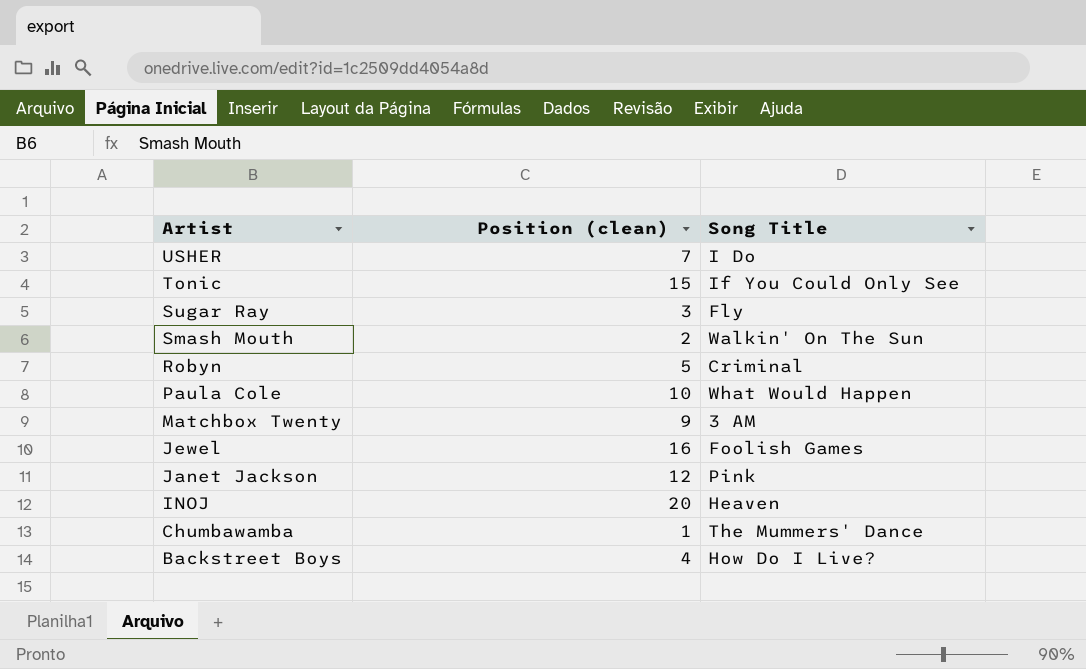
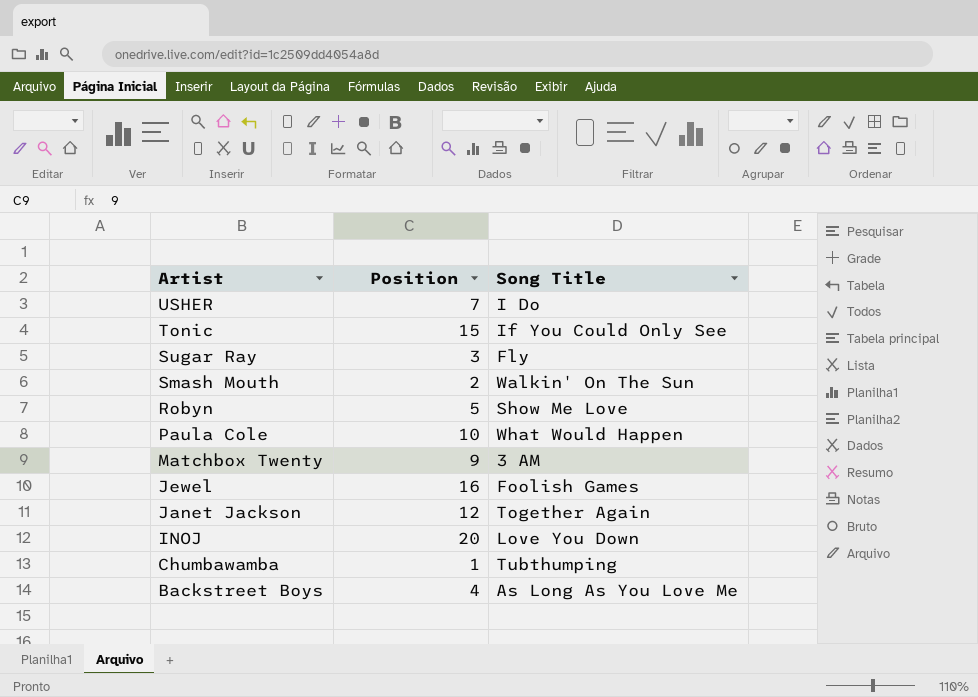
column name: Position (clean) -> Position
Robyn | Song Title: Criminal -> Show Me Love
Janet Jackson | Song Title: Pink -> Together Again
INOJ | Song Title: Heaven -> Love You Down
Chumbawamba | Song Title: The Mummers' Dance -> Tubthumping
Backstreet Boys | Song Title: How Do I Live? -> As Long As You Love Me

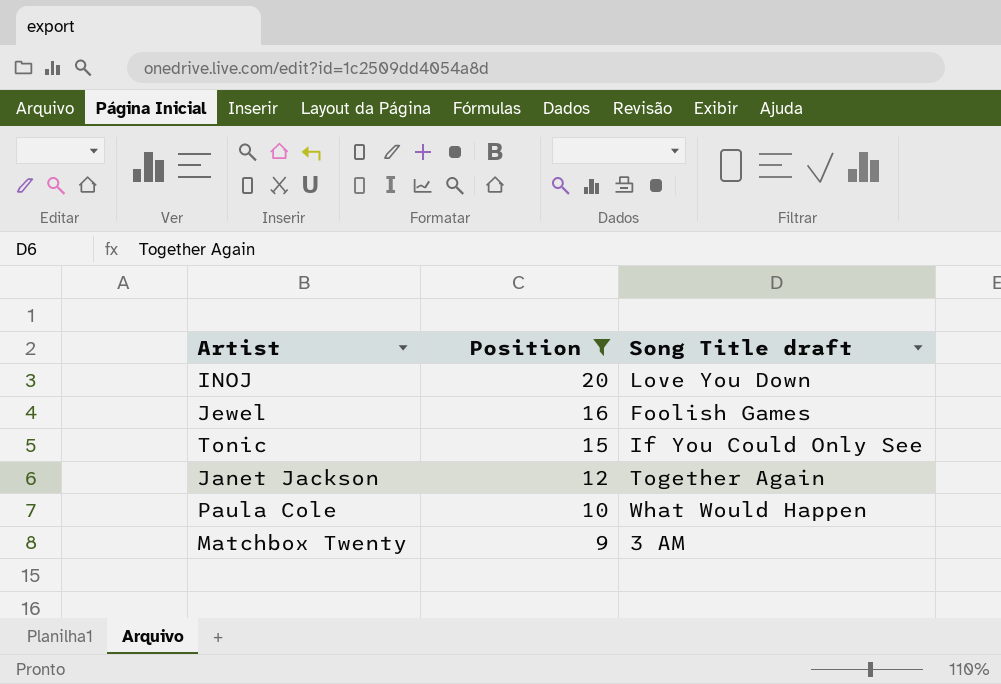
filter: none -> Position >= 9
row order: Artist descending -> Position descending
column name: Song Title -> Song Title draft

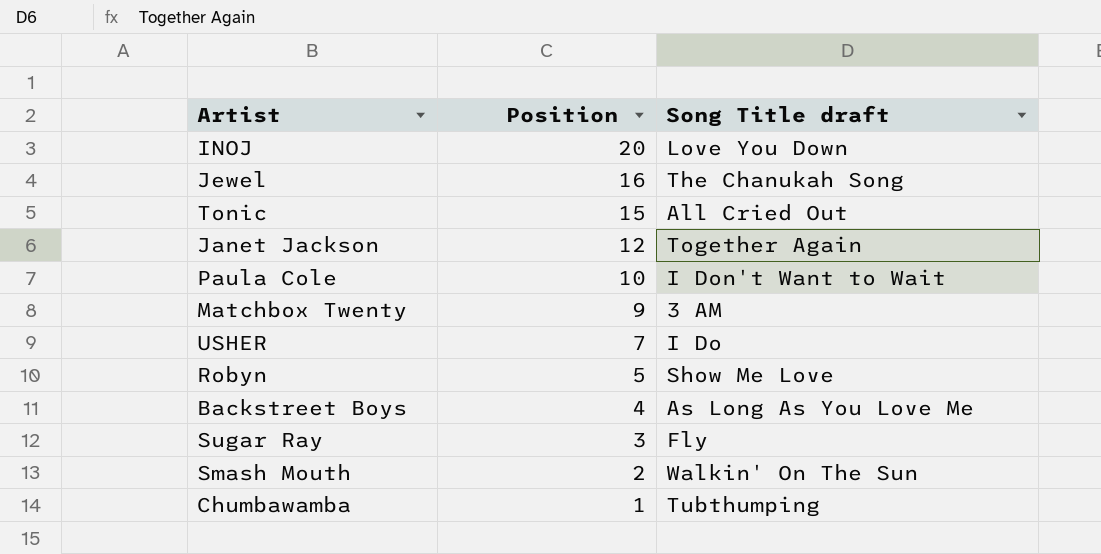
filter: Position >= 9 -> none
Jewel | Song Title draft: Foolish Games -> The Chanukah Song
Tonic | Song Title draft: If You Could Only See -> All Cried Out
Paula Cole | Song Title draft: What Would Happen -> I Don't Want to Wait

